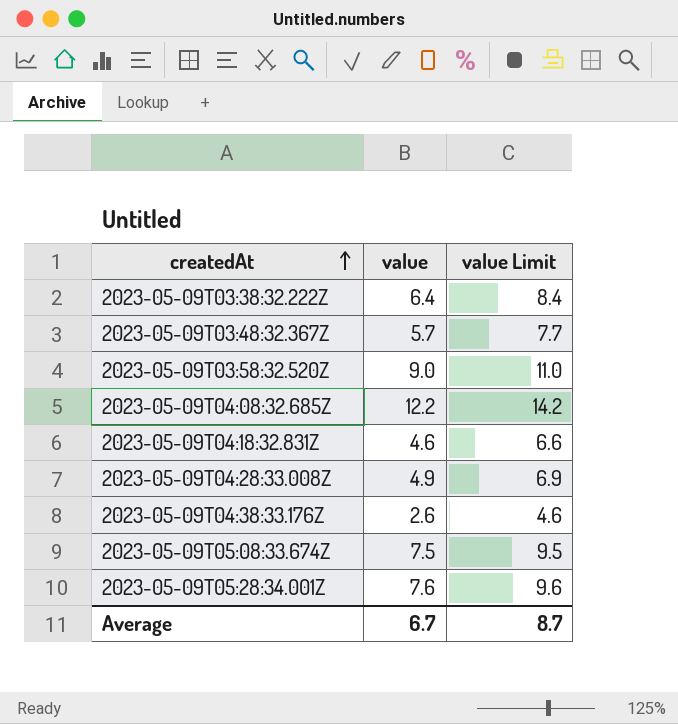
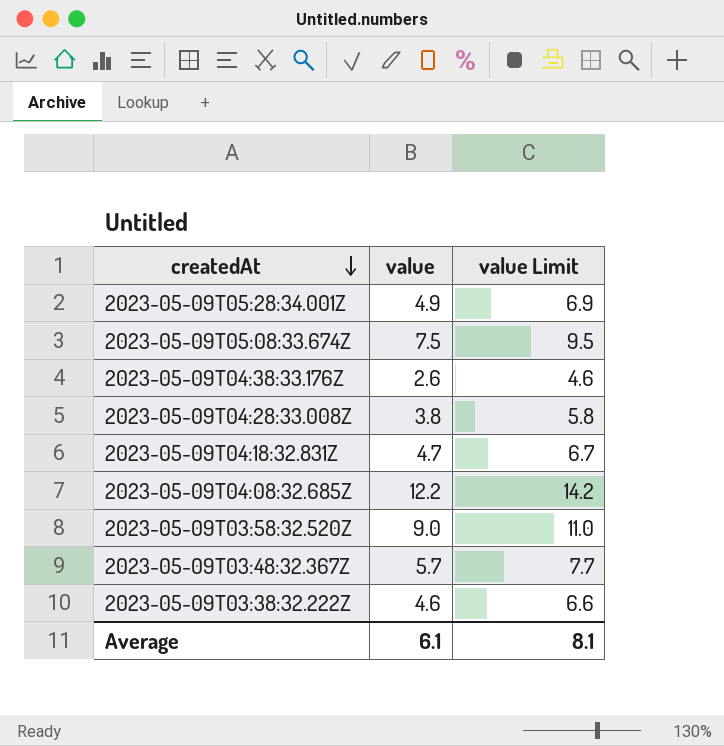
row order: createdAt ascending -> createdAt descending
2023-05-09T05:28:34.001Z | value: 7.6 -> 4.9
2023-05-09T05:28:34.001Z | value Limit: 9.6 -> 6.9
2023-05-09T04:28:33.008Z | value: 4.9 -> 3.8
2023-05-09T04:28:33.008Z | value Limit: 6.9 -> 5.8
2023-05-09T04:18:32.831Z | value: 4.6 -> 4.7
2023-05-09T04:18:32.831Z | value Limit: 6.6 -> 6.7
2023-05-09T03:38:32.222Z | value: 6.4 -> 4.6
2023-05-09T03:38:32.222Z | value Limit: 8.4 -> 6.6
Average | value: 6.7 -> 6.1
Average | value Limit: 8.7 -> 8.1

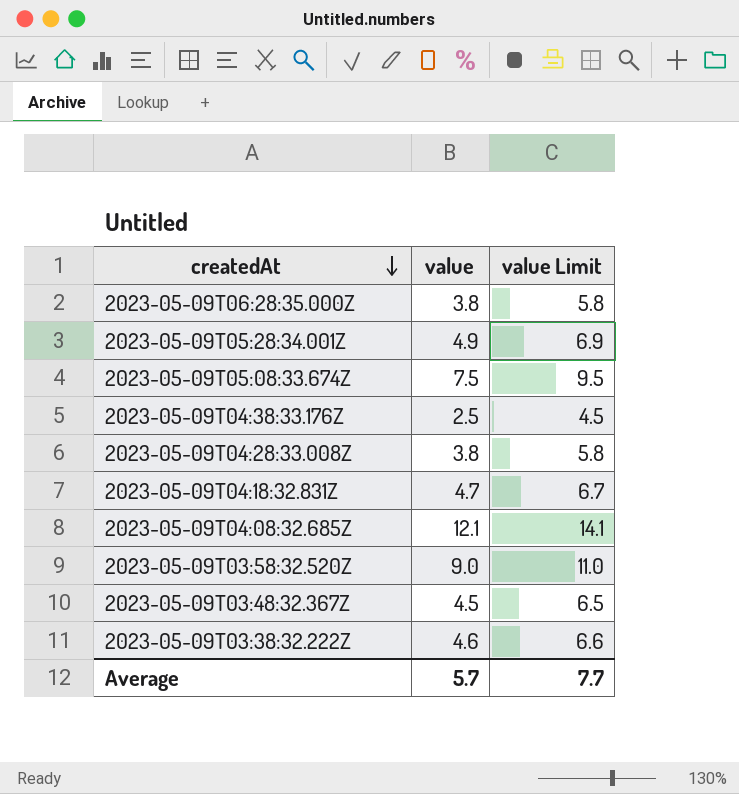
row 2023-05-09T06:28:35.000Z: none -> 3.8 | 5.8
2023-05-09T04:38:33.176Z | value: 2.6 -> 2.5
2023-05-09T04:38:33.176Z | value Limit: 4.6 -> 4.5
2023-05-09T04:08:32.685Z | value: 12.2 -> 12.1
2023-05-09T04:08:32.685Z | value Limit: 14.2 -> 14.1
2023-05-09T03:48:32.367Z | value: 5.7 -> 4.5
2023-05-09T03:48:32.367Z | value Limit: 7.7 -> 6.5
Average | value: 6.1 -> 5.7
Average | value Limit: 8.1 -> 7.7

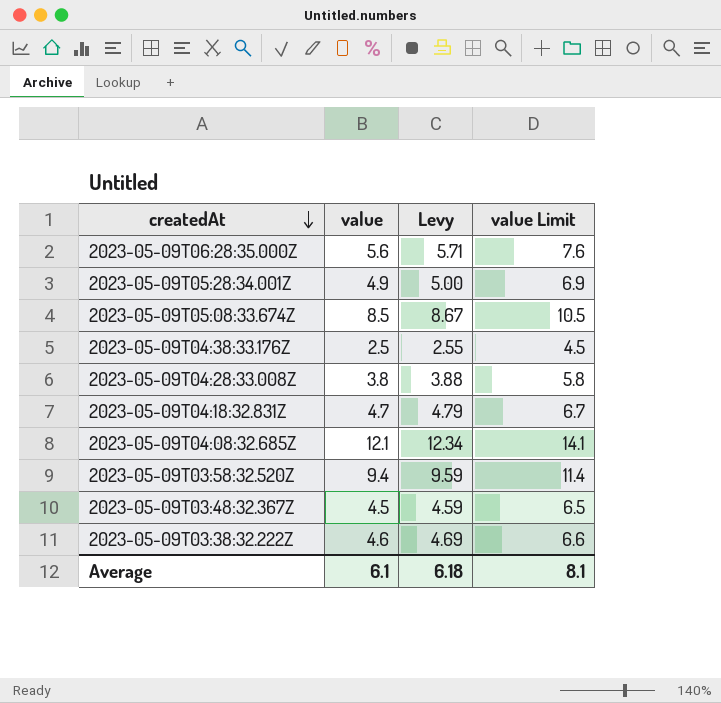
column Levy | formula: none -> [value] * 1.02
2023-05-09T06:28:35.000Z | value: 3.8 -> 5.6
2023-05-09T06:28:35.000Z | value Limit: 5.8 -> 7.6
2023-05-09T05:08:33.674Z | value: 7.5 -> 8.5
2023-05-09T05:08:33.674Z | value Limit: 9.5 -> 10.5
2023-05-09T03:58:32.520Z | value: 9.0 -> 9.4
2023-05-09T03:58:32.520Z | value Limit: 11.0 -> 11.4
Average | value: 5.7 -> 6.1
Average | value Limit: 7.7 -> 8.1

